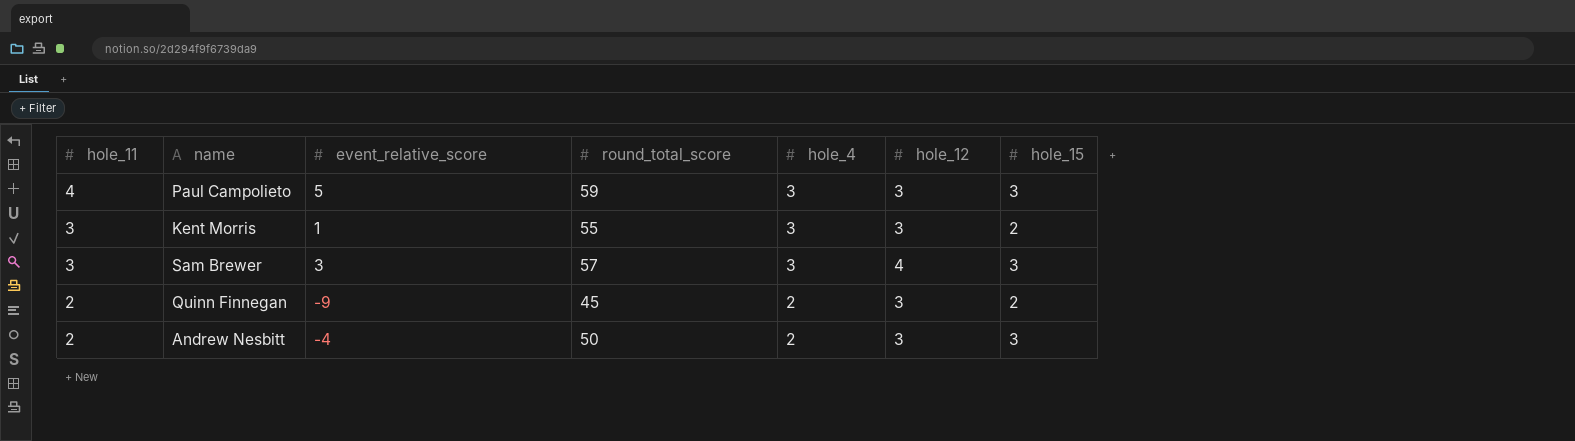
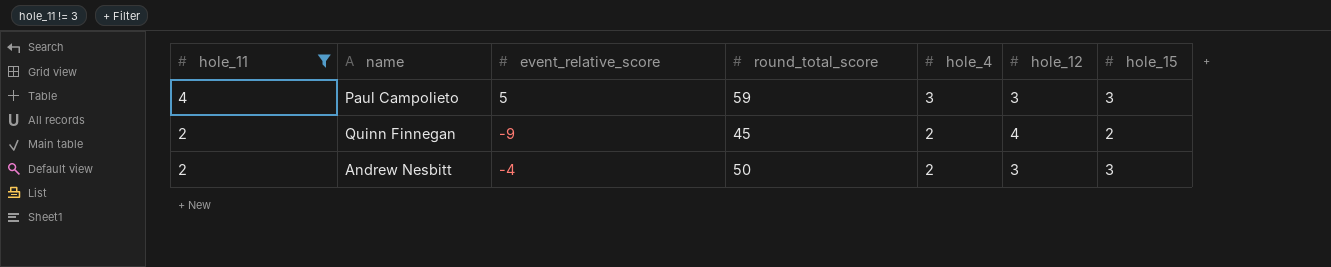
filter: none -> hole_11 != 3
Quinn Finnegan | hole_12: 3 -> 4

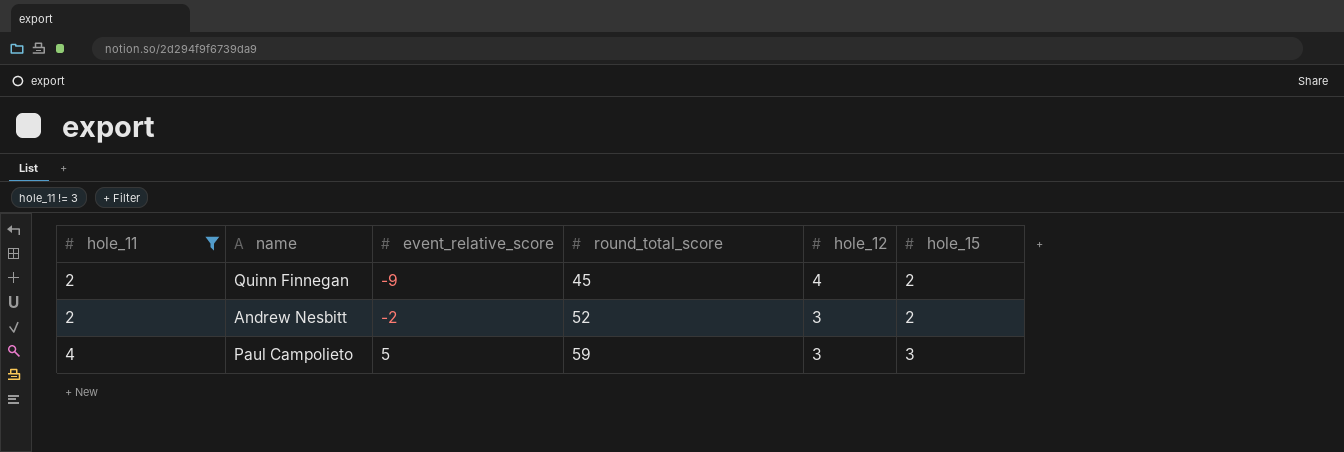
row order: hole_11 descending -> hole_11 ascending
column hole_4 | position: 5 -> none
Andrew Nesbitt | event_relative_score: -4 -> -2
Andrew Nesbitt | round_total_score: 50 -> 52
Andrew Nesbitt | hole_15: 3 -> 2

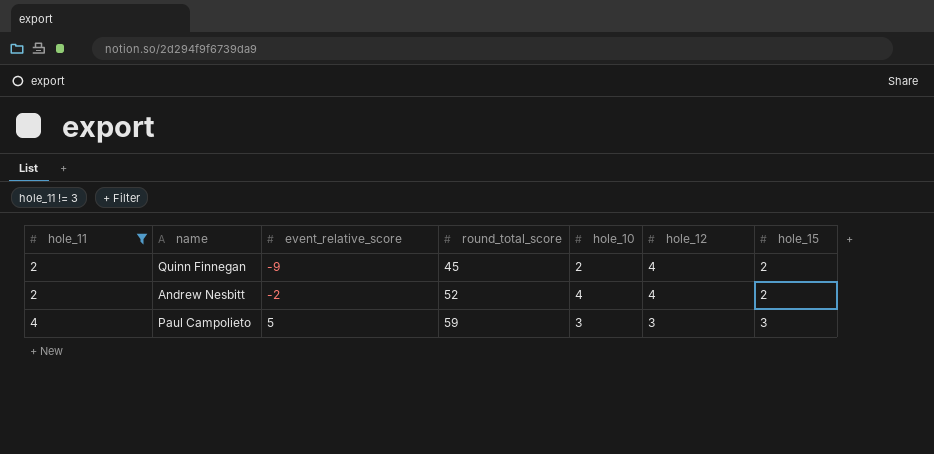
column hole_10 | position: none -> 5
Andrew Nesbitt | hole_12: 3 -> 4

